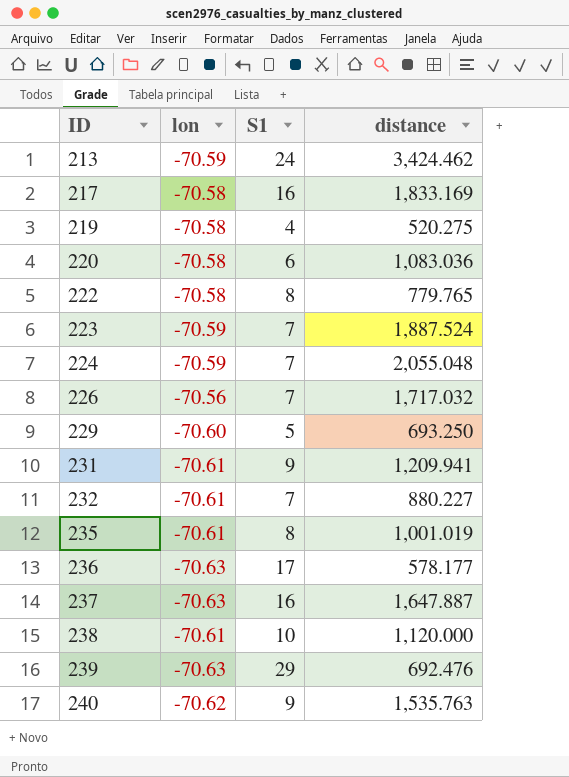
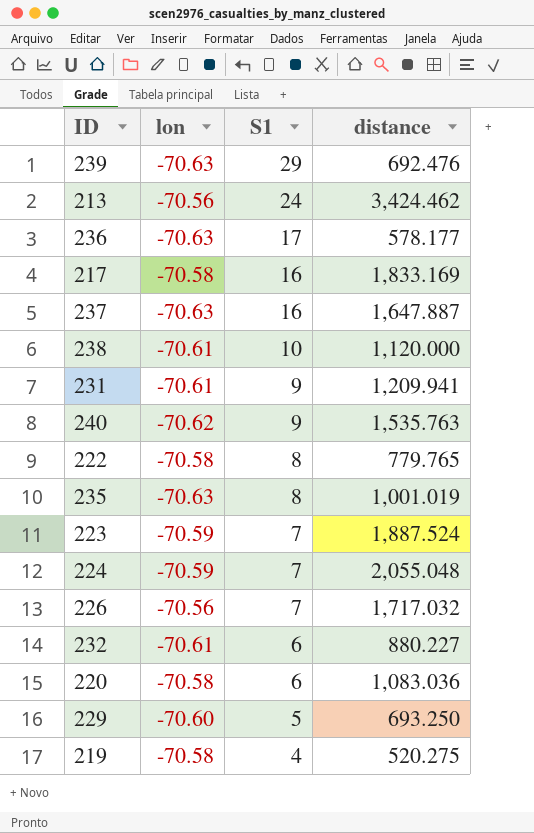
row order: ID ascending -> S1 descending
213 | lon: -70.59 -> -70.56
235 | lon: -70.61 -> -70.63
232 | S1: 7 -> 6

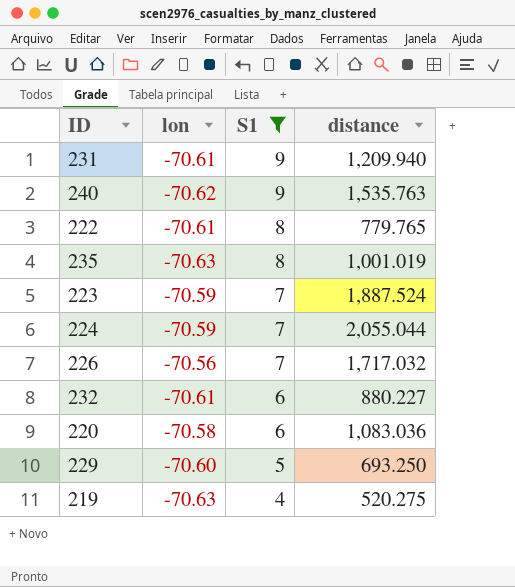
filter: none -> S1 <= 9
231 | distance: 1,209.941 -> 1,209.940
222 | lon: -70.58 -> -70.61
224 | distance: 2,055.048 -> 2,055.044
219 | lon: -70.58 -> -70.63

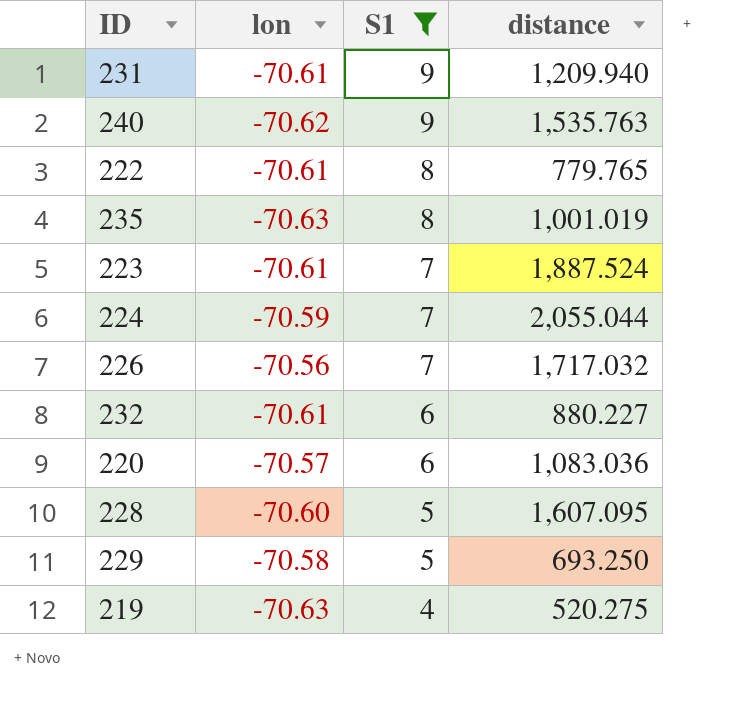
223 | lon: -70.59 -> -70.61
220 | lon: -70.58 -> -70.57
row 228: none -> -70.60 | 5 | 1,607.095
229 | lon: -70.60 -> -70.58

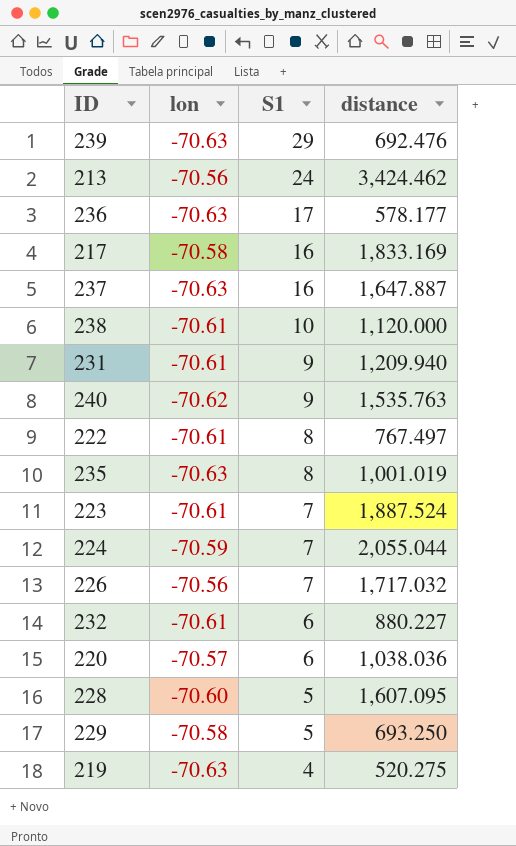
filter: S1 <= 9 -> none
222 | distance: 779.765 -> 767.497
220 | distance: 1,083.036 -> 1,038.036

